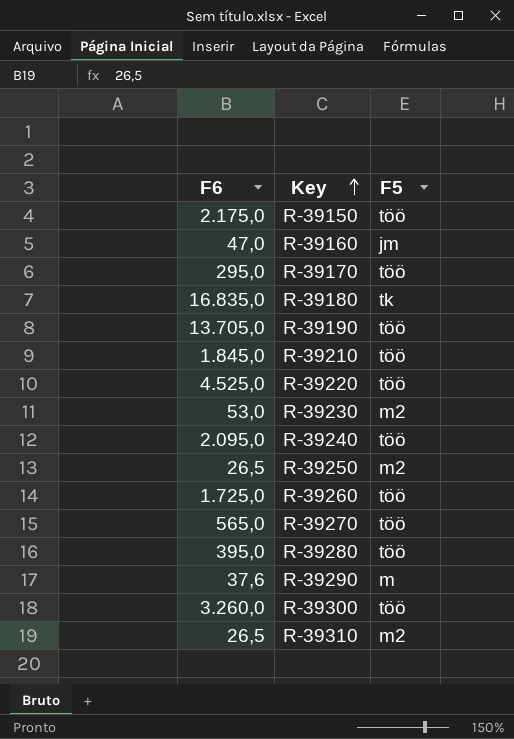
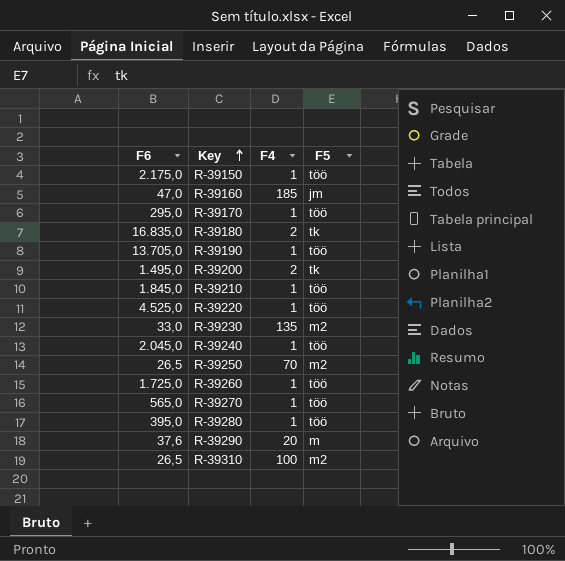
column F4 | position: none -> 3
row R-39300: 3.260,0 | töö -> none
row R-39200: none -> 1.495,0 | 2 | tk
R-39230 | F6: 53,0 -> 33,0
R-39240 | F6: 2.095,0 -> 2.045,0

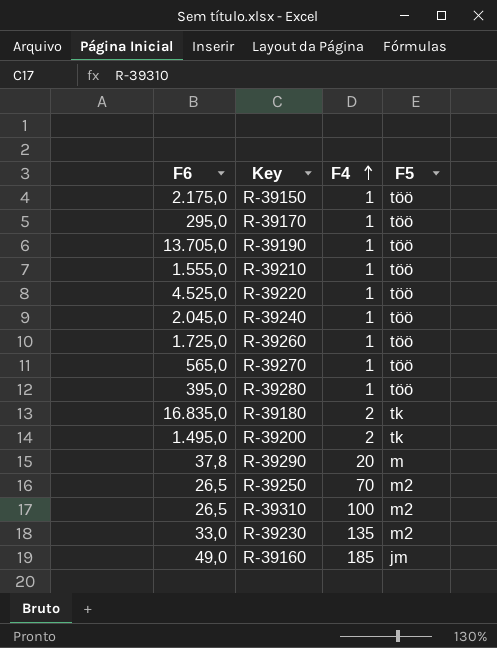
row order: Key ascending -> F4 ascending
R-39210 | F6: 1.845,0 -> 1.555,0
R-39290 | F6: 37,6 -> 37,8
R-39160 | F6: 47,0 -> 49,0

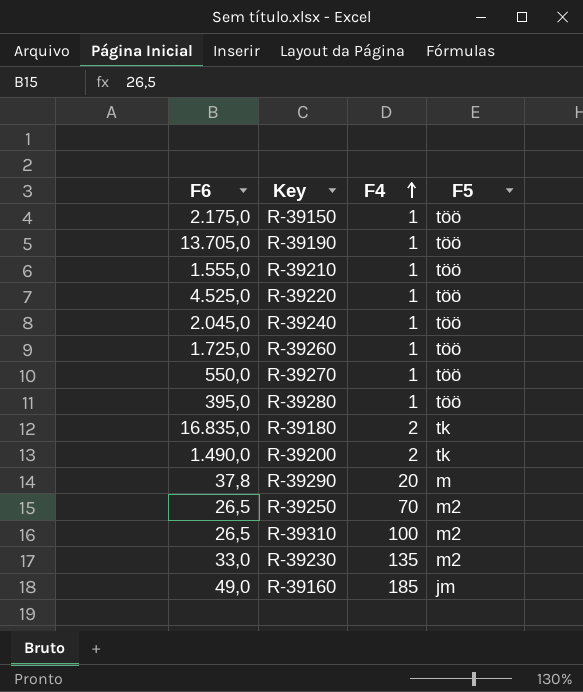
row R-39170: 295,0 | 1 | töö -> none
R-39270 | F6: 565,0 -> 550,0
R-39200 | F6: 1.495,0 -> 1.490,0

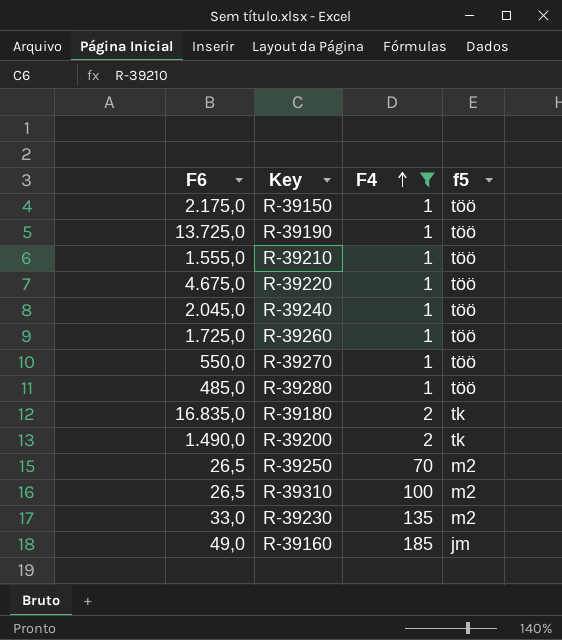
filter: none -> F4 != 20
column name: F5 -> f5
R-39190 | F6: 13.705,0 -> 13.725,0
R-39220 | F6: 4.525,0 -> 4.675,0
R-39280 | F6: 395,0 -> 485,0

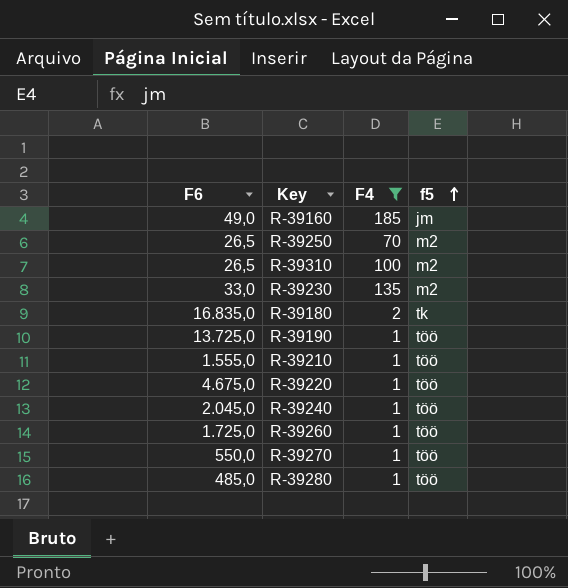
row order: F4 ascending -> f5 ascending
row R-39150: 2.175,0 | 1 | töö -> none
row R-39200: 1.490,0 | 2 | tk -> none

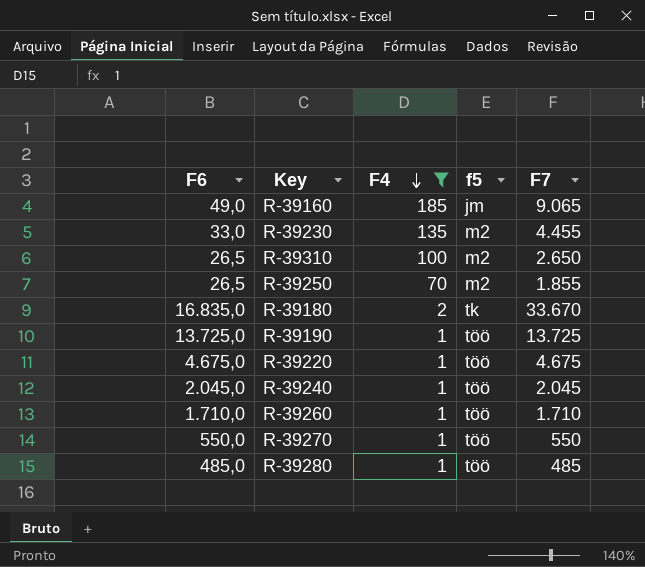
row order: f5 ascending -> F4 descending
column F7 | formula: none -> [F6] * [F4]
row R-39210: 1.555,0 | 1 | töö -> none
R-39260 | F6: 1.725,0 -> 1.710,0

